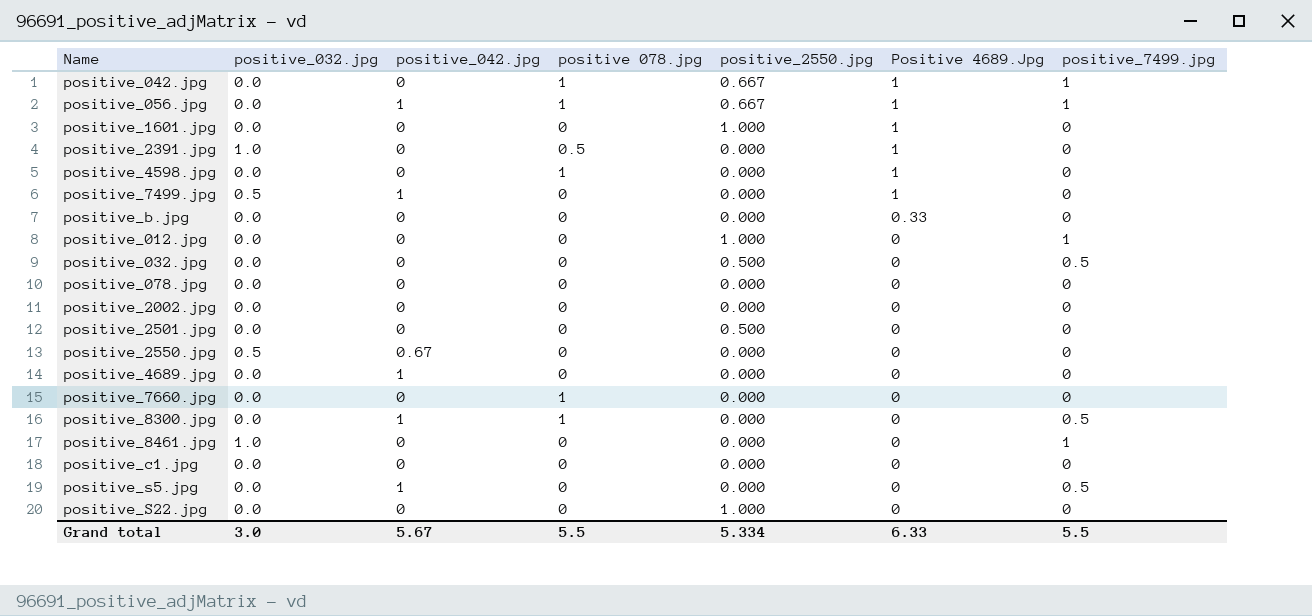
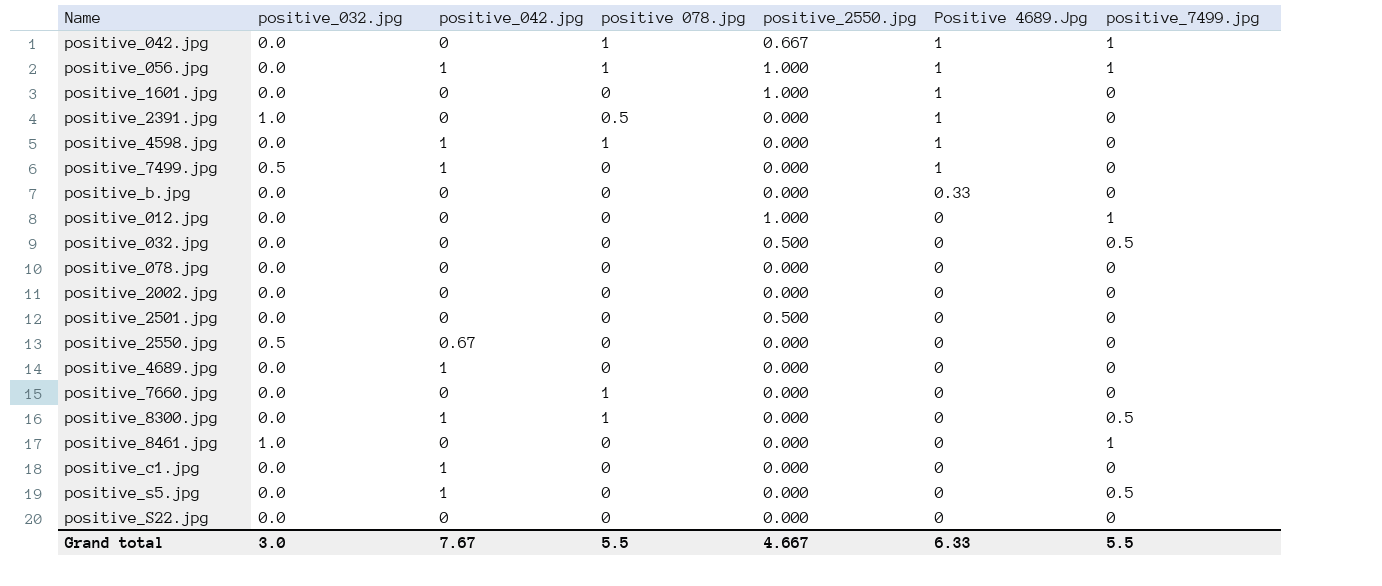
positive_056.jpg | positive_2550.jpg: 0.667 -> 1.000
positive_4598.jpg | positive_042.jpg: 0 -> 1
positive_c1.jpg | positive_042.jpg: 0 -> 1
positive_S22.jpg | positive_2550.jpg: 1.000 -> 0.000
Grand total | positive_042.jpg: 5.67 -> 7.67
Grand total | positive_2550.jpg: 5.334 -> 4.667

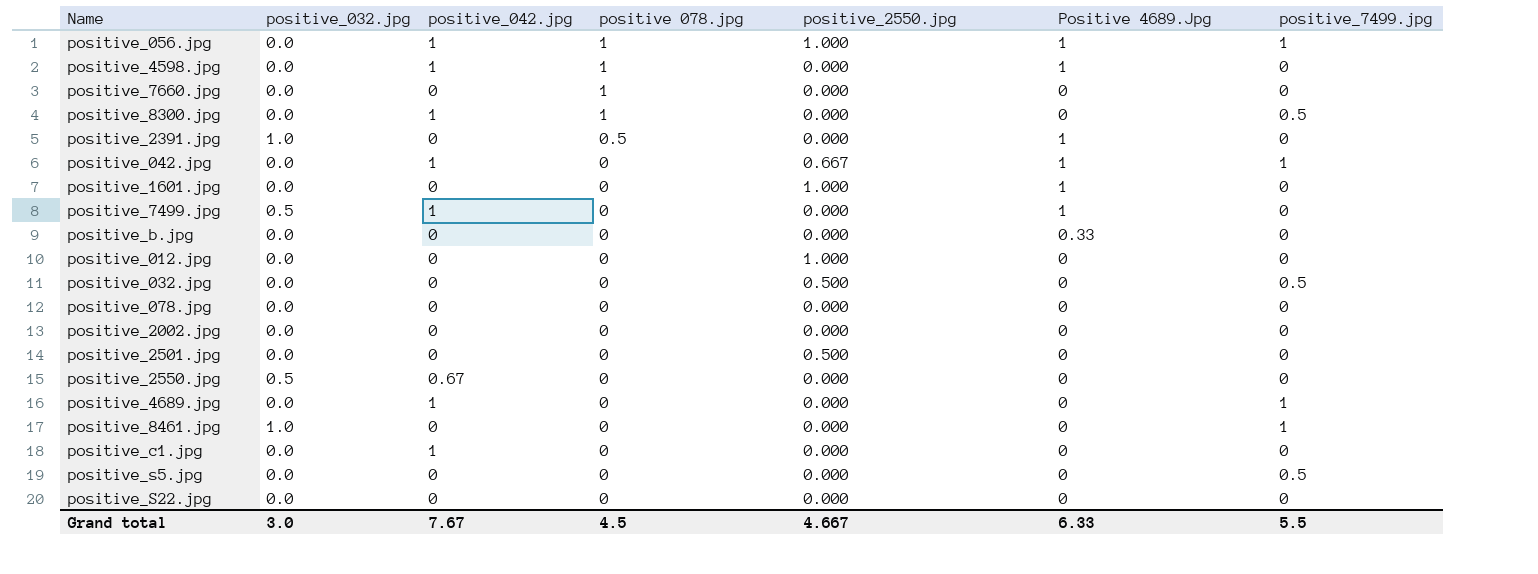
row order: Positive 4689.Jpg descending -> positive 078.jpg descending
positive_042.jpg | positive_042.jpg: 0 -> 1
positive_042.jpg | positive 078.jpg: 1 -> 0
positive_012.jpg | positive_7499.jpg: 1 -> 0
positive_4689.jpg | positive_7499.jpg: 0 -> 1
positive_s5.jpg | positive_042.jpg: 1 -> 0
Grand total | positive 078.jpg: 5.5 -> 4.5

